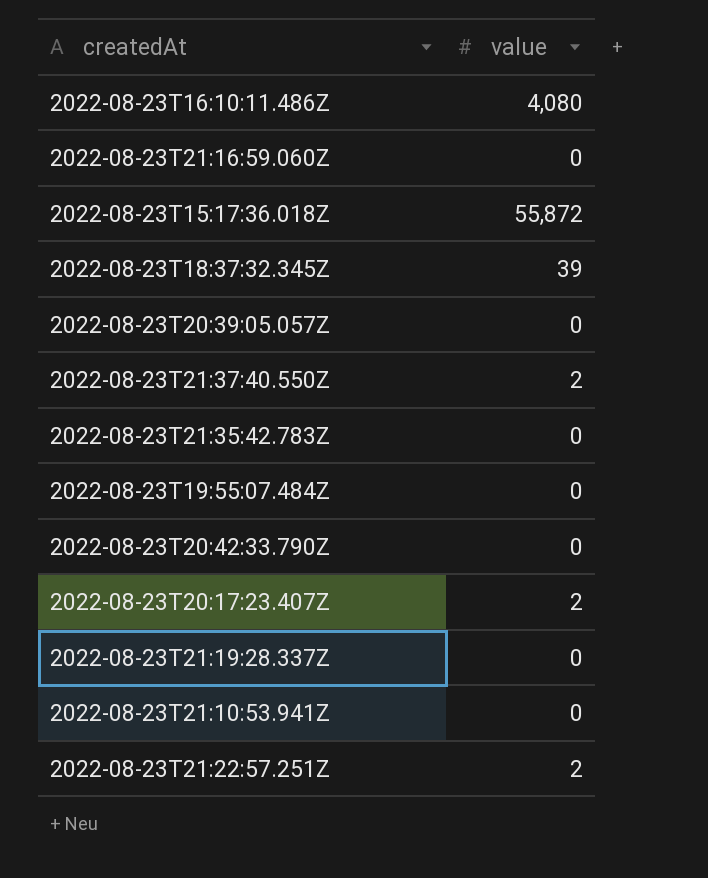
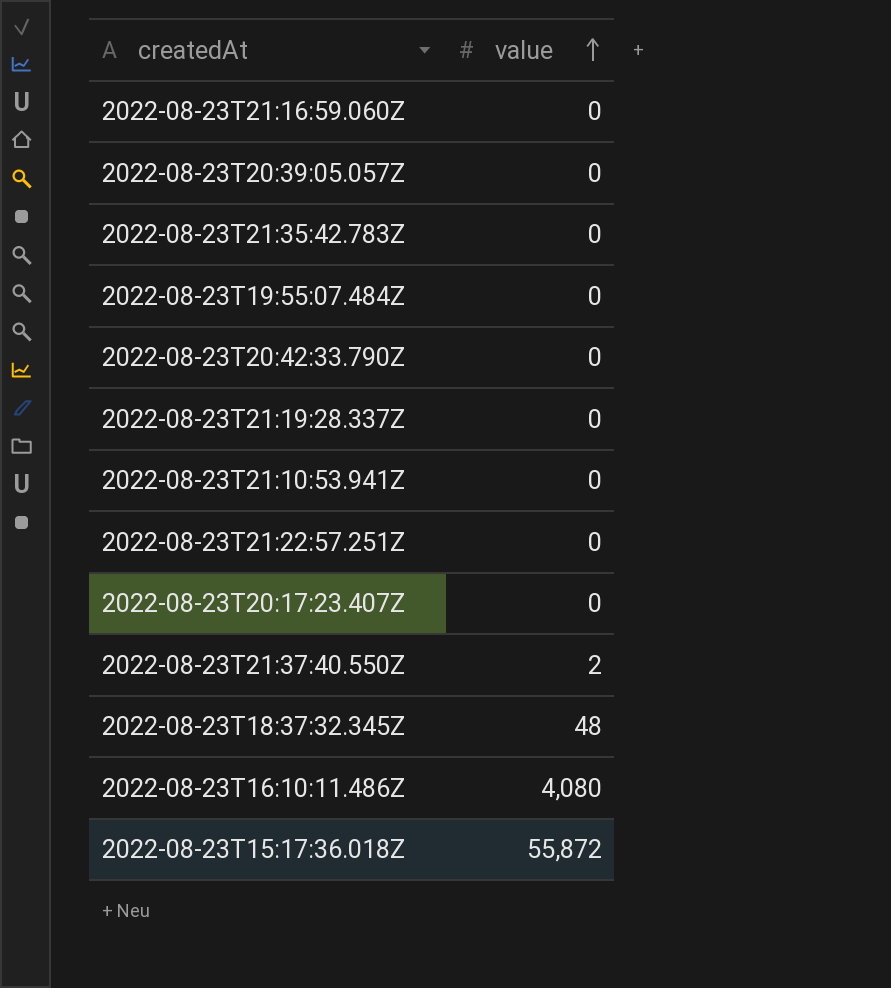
row order: none -> value ascending
2022-08-23T21:22:57.251Z | value: 2 -> 0
2022-08-23T20:17:23.407Z | value: 2 -> 0
2022-08-23T18:37:32.345Z | value: 39 -> 48

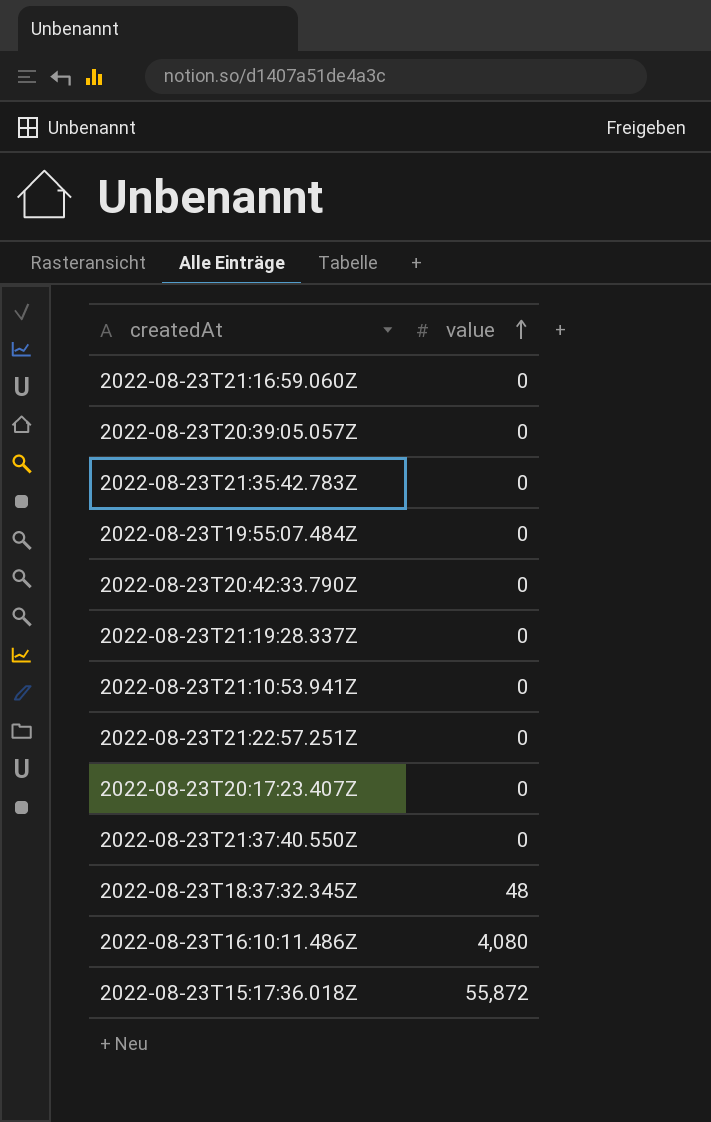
2022-08-23T21:37:40.550Z | value: 2 -> 0

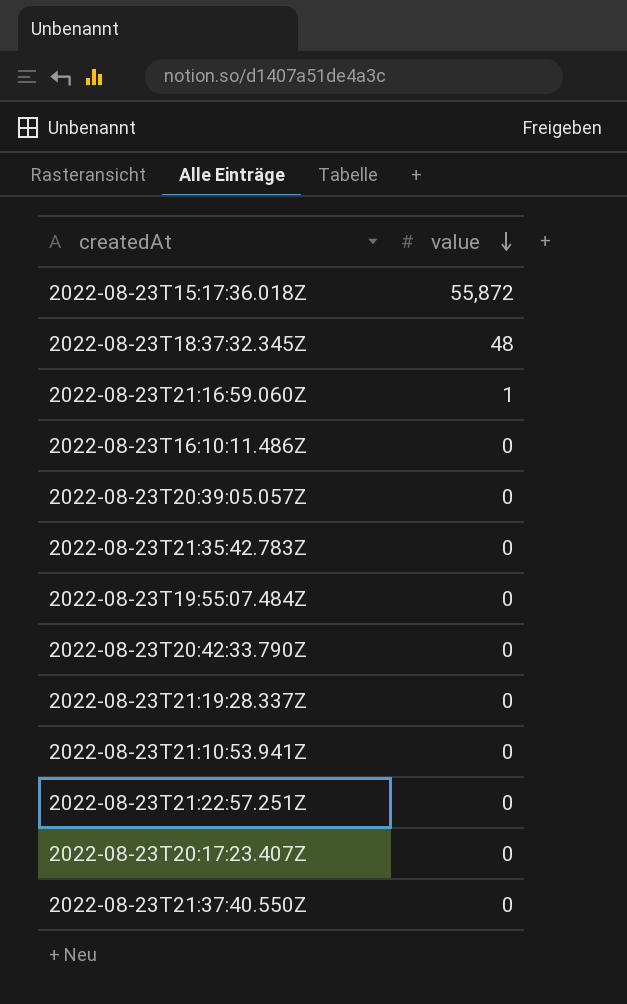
row order: value ascending -> value descending
2022-08-23T21:16:59.060Z | value: 0 -> 1
2022-08-23T16:10:11.486Z | value: 4,080 -> 0

